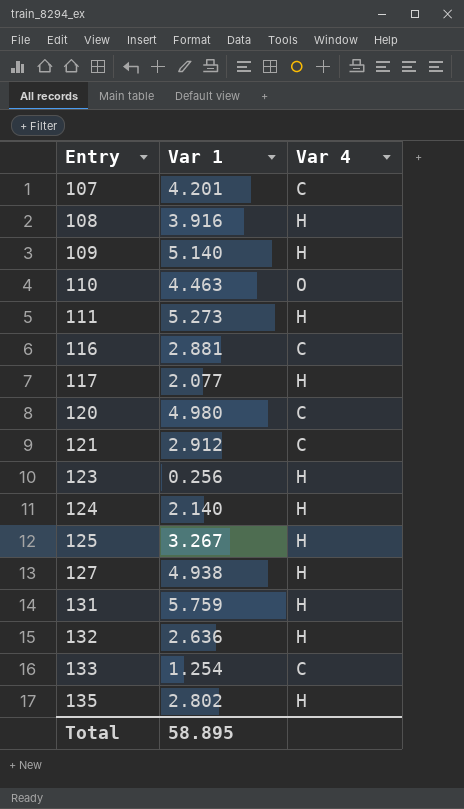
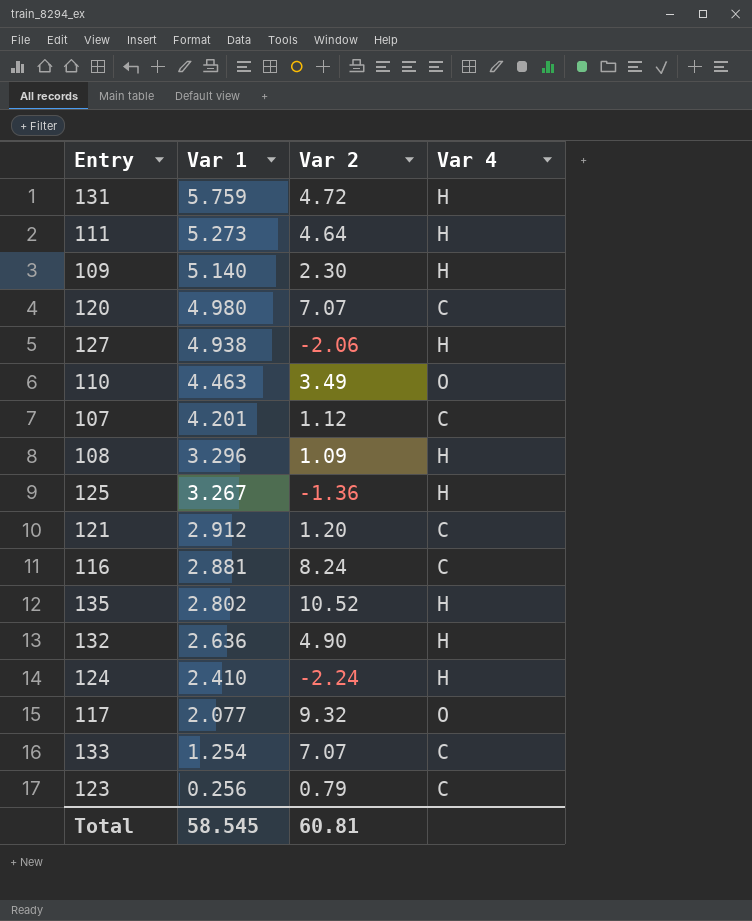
row order: Entry ascending -> Var 1 descending
column Var 2 | position: none -> 3
108 | Var 1: 3.916 -> 3.296
124 | Var 1: 2.140 -> 2.410
117 | Var 4: H -> O
123 | Var 4: H -> C
Total | Var 1: 58.895 -> 58.545

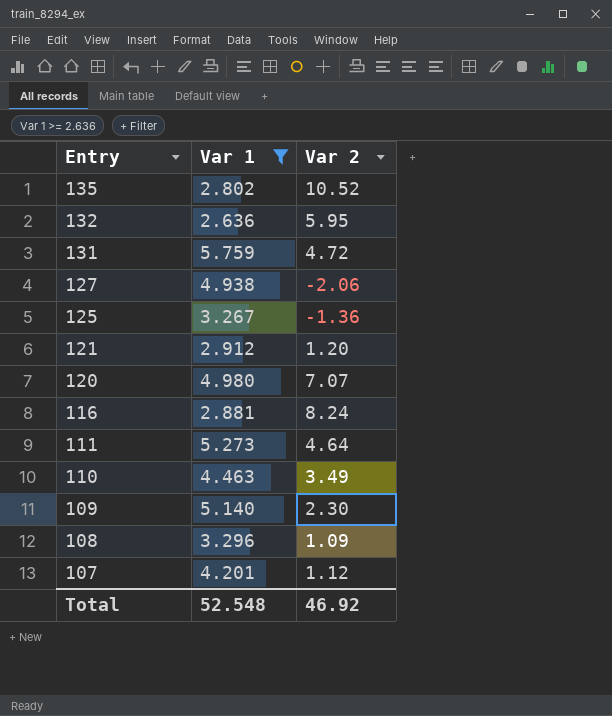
filter: none -> Var 1 >= 2.636
row order: Var 1 descending -> Entry descending
column Var 4 | position: 4 -> none
132 | Var 2: 4.90 -> 5.95
Total | Var 1: 58.545 -> 52.548
Total | Var 2: 60.81 -> 46.92

